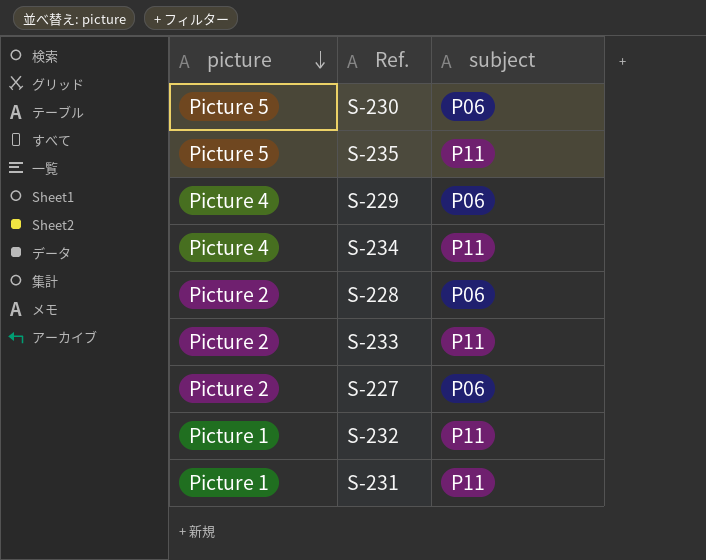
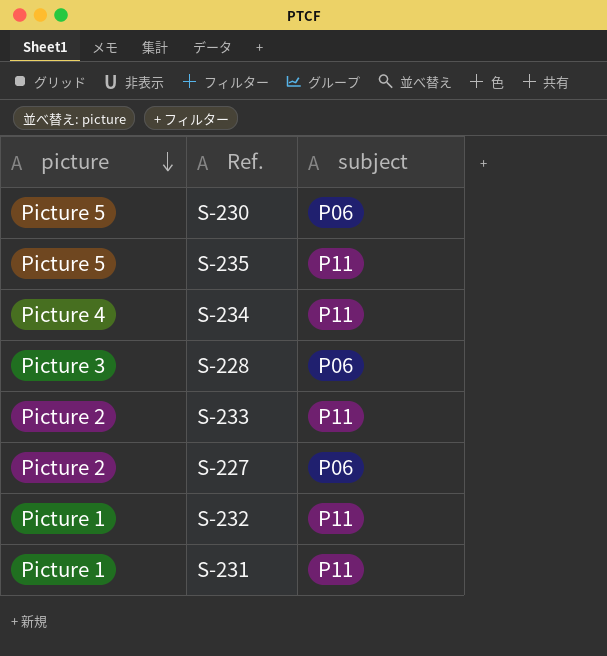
row S-229: Picture 4 | P06 -> none
S-228 | picture: Picture 2 -> Picture 3

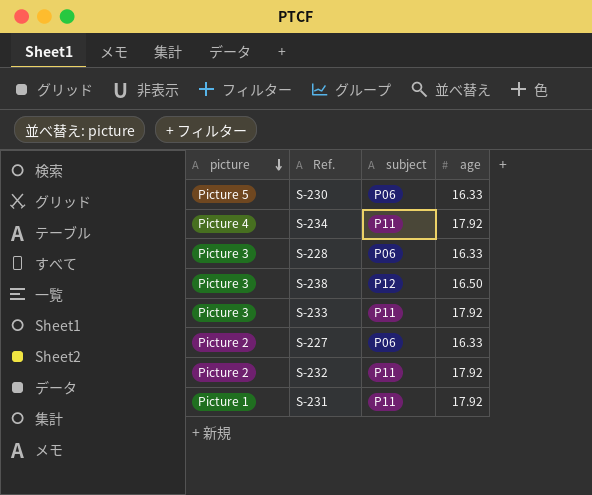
column age | position: none -> 4
row S-235: Picture 5 | P11 -> none
row S-238: none -> Picture 3 | P12 | 16.50
S-233 | picture: Picture 2 -> Picture 3
S-232 | picture: Picture 1 -> Picture 2

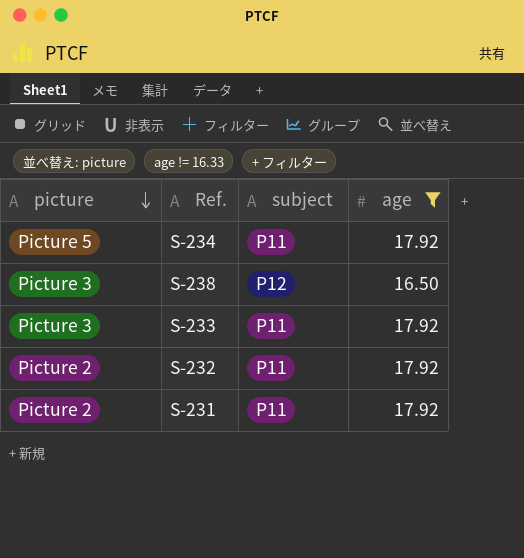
filter: none -> age != 16.33
S-234 | picture: Picture 4 -> Picture 5
S-231 | picture: Picture 1 -> Picture 2

